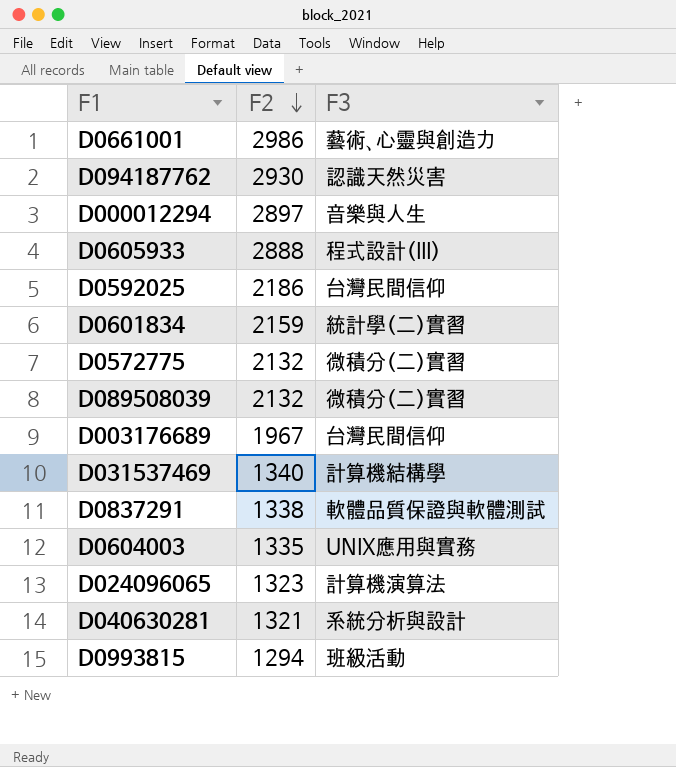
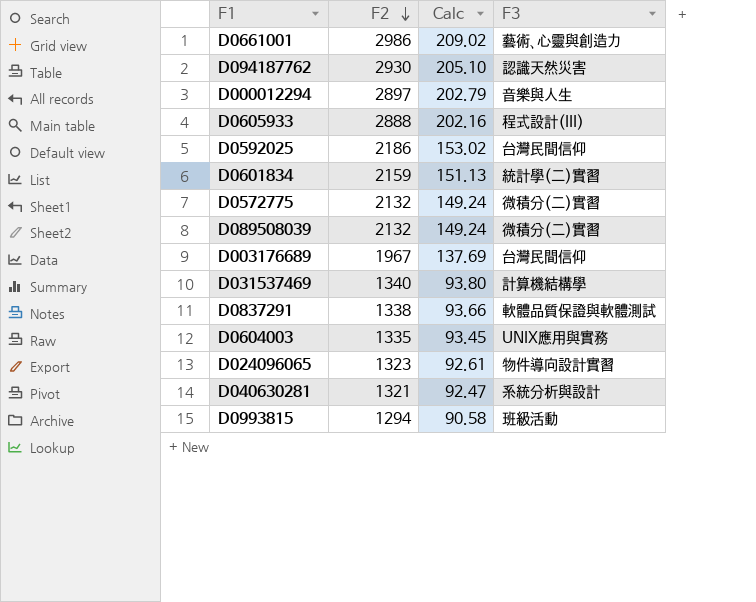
column Calc | formula: none -> [F2] * 0.07
D024096065 | F3: 計算機演算法 -> 物件導向設計實習

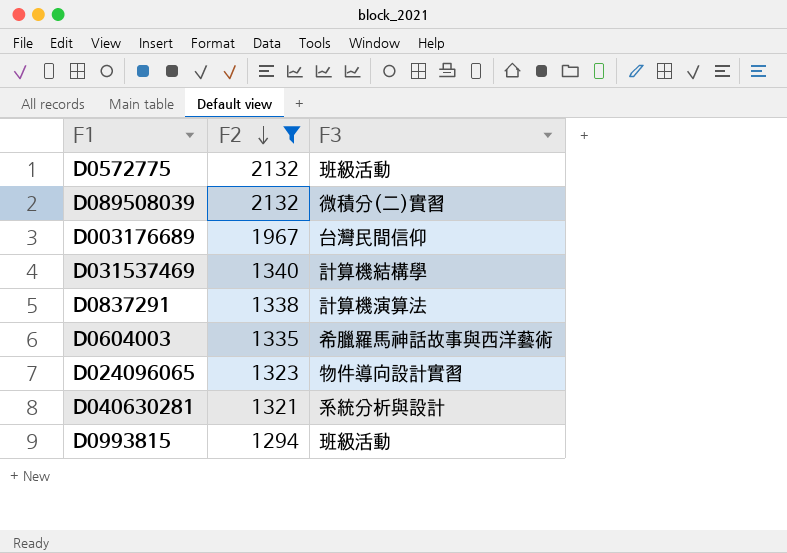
filter: none -> F2 <= 2132
column Calc | formula: [F2] * 0.07 -> none
D0572775 | F3: 微積分(二)實習 -> 班級活動
D0837291 | F3: 軟體品質保證與軟體測試 -> 計算機演算法
D0604003 | F3: UNIX應用與實務 -> 希臘羅馬神話故事與西洋藝術

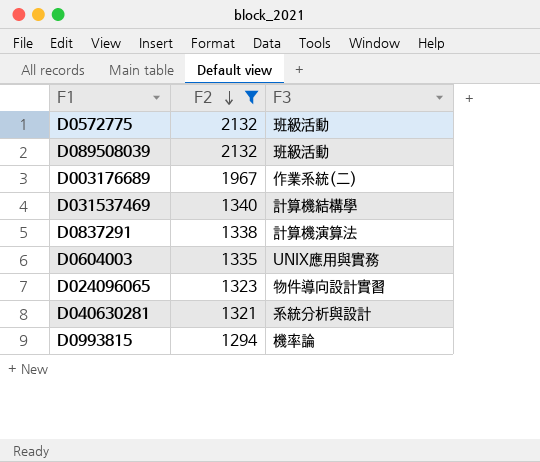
D089508039 | F3: 微積分(二)實習 -> 班級活動
D003176689 | F3: 台灣民間信仰 -> 作業系統(二)
D0604003 | F3: 希臘羅馬神話故事與西洋藝術 -> UNIX應用與實務
D0993815 | F3: 班級活動 -> 機率論

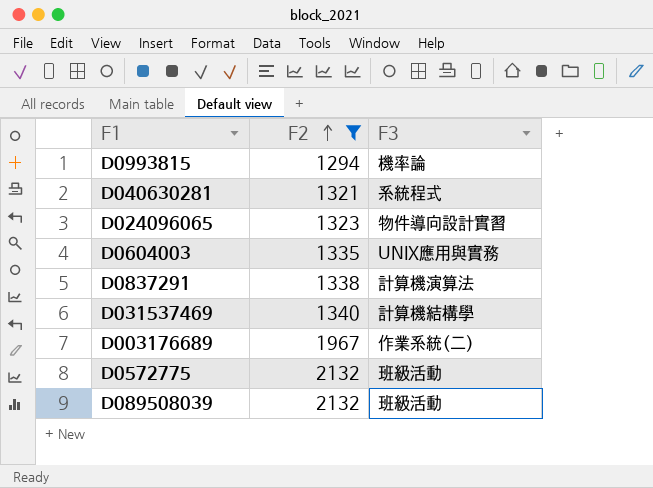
row order: F2 descending -> F2 ascending
D040630281 | F3: 系統分析與設計 -> 系統程式

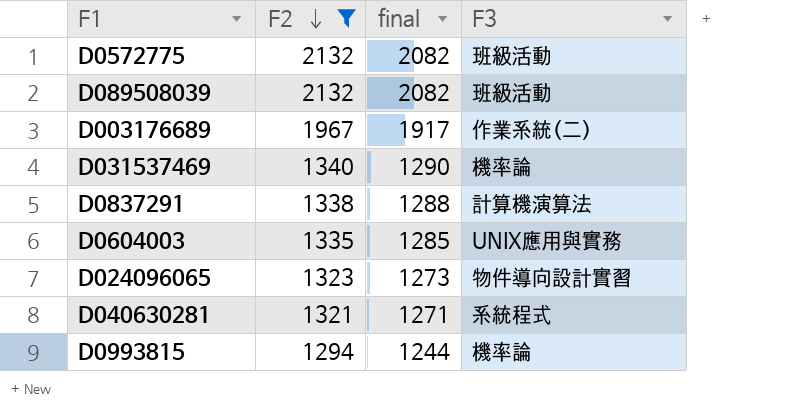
row order: F2 ascending -> F2 descending
column final | formula: none -> [F2] - 50
D031537469 | F3: 計算機結構學 -> 機率論

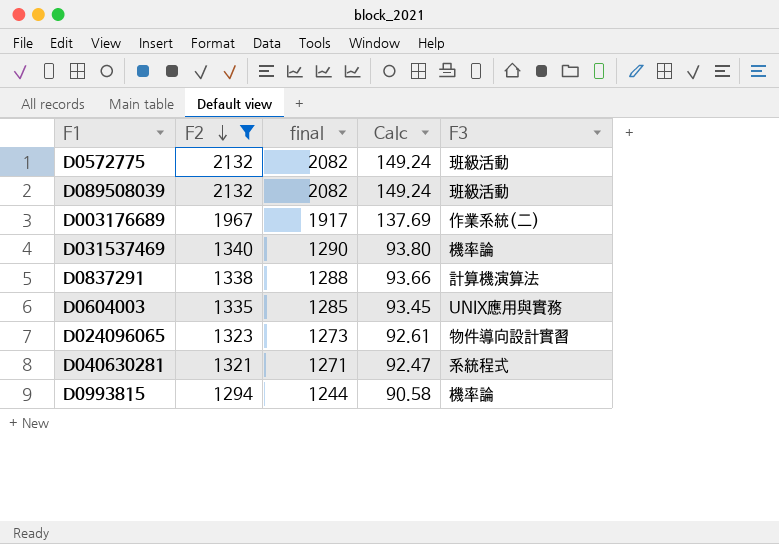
column Calc | formula: none -> [F2] * 0.07

